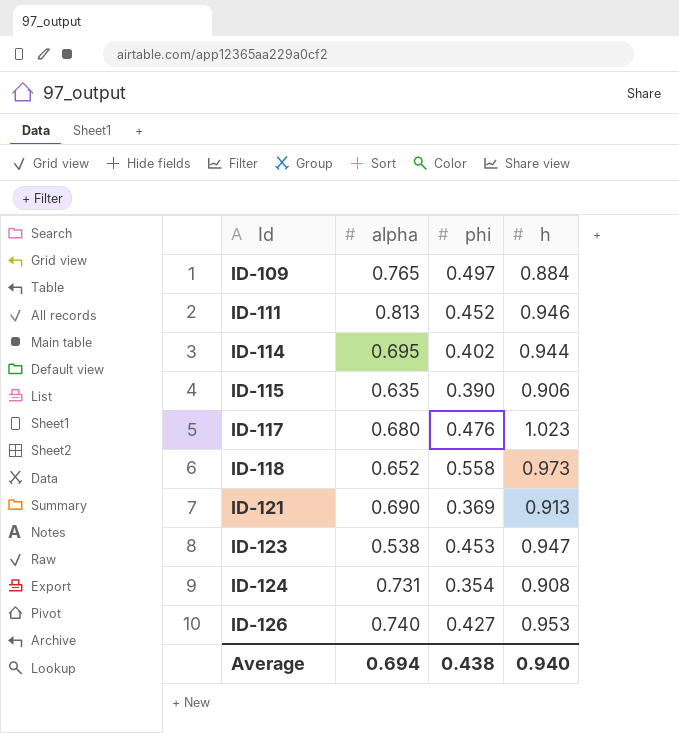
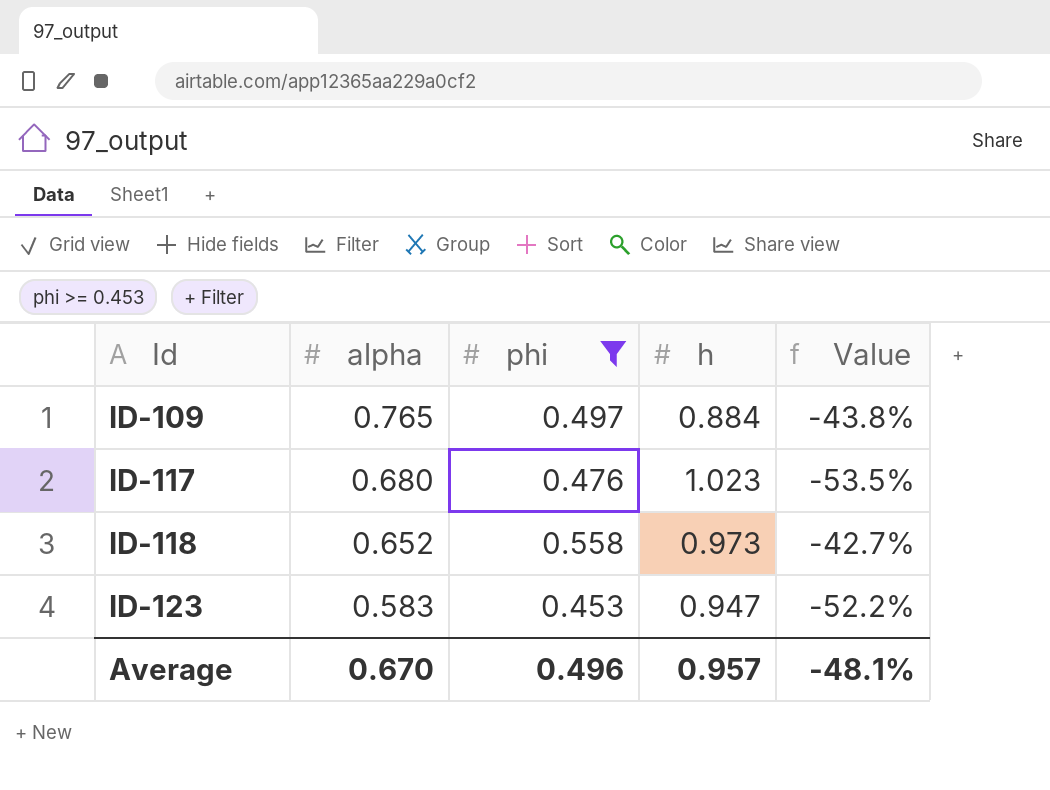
filter: none -> phi >= 0.453
column Value | formula: none -> ([phi] - [h]) / [h]
ID-123 | alpha: 0.538 -> 0.583
Average | alpha: 0.694 -> 0.670
Average | phi: 0.438 -> 0.496
Average | h: 0.940 -> 0.957

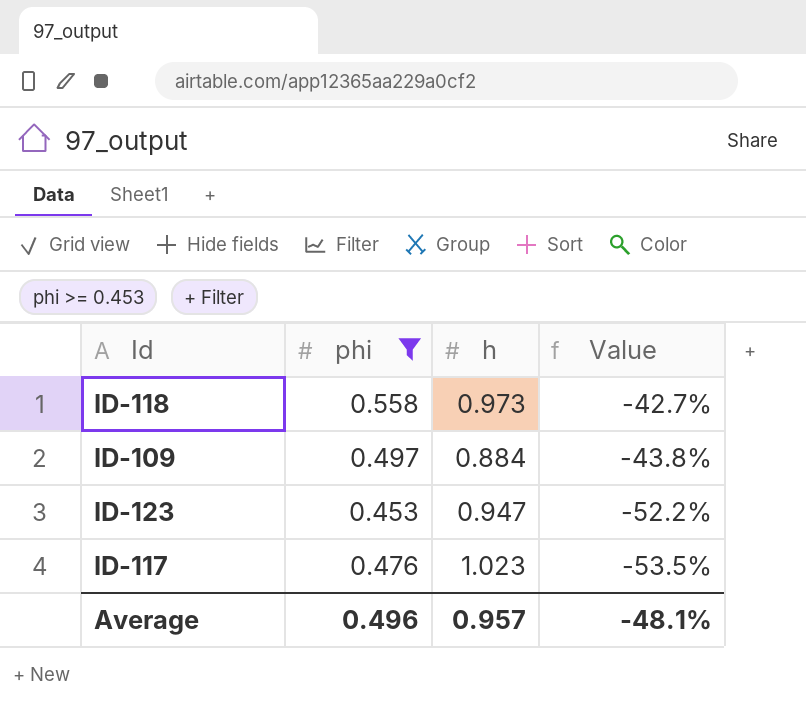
row order: Id ascending -> Value descending
column alpha | position: 2 -> none

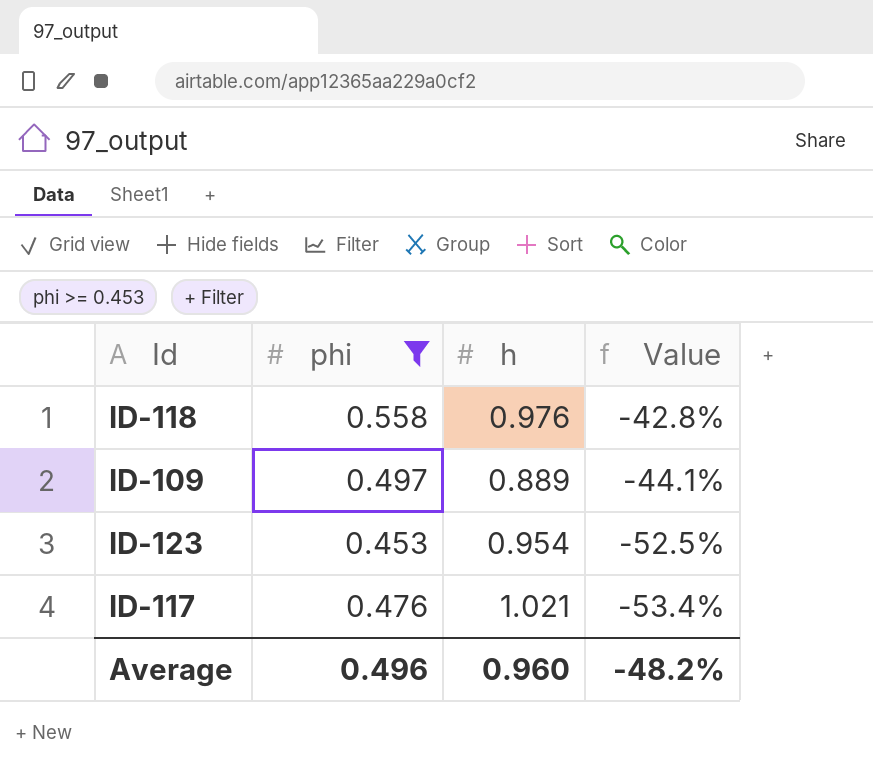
ID-118 | h: 0.973 -> 0.976
ID-118 | Value: -42.7% -> -42.8%
ID-109 | h: 0.884 -> 0.889
ID-109 | Value: -43.8% -> -44.1%
ID-123 | h: 0.947 -> 0.954
ID-123 | Value: -52.2% -> -52.5%
ID-117 | h: 1.023 -> 1.021
ID-117 | Value: -53.5% -> -53.4%
Average | h: 0.957 -> 0.960
Average | Value: -48.1% -> -48.2%

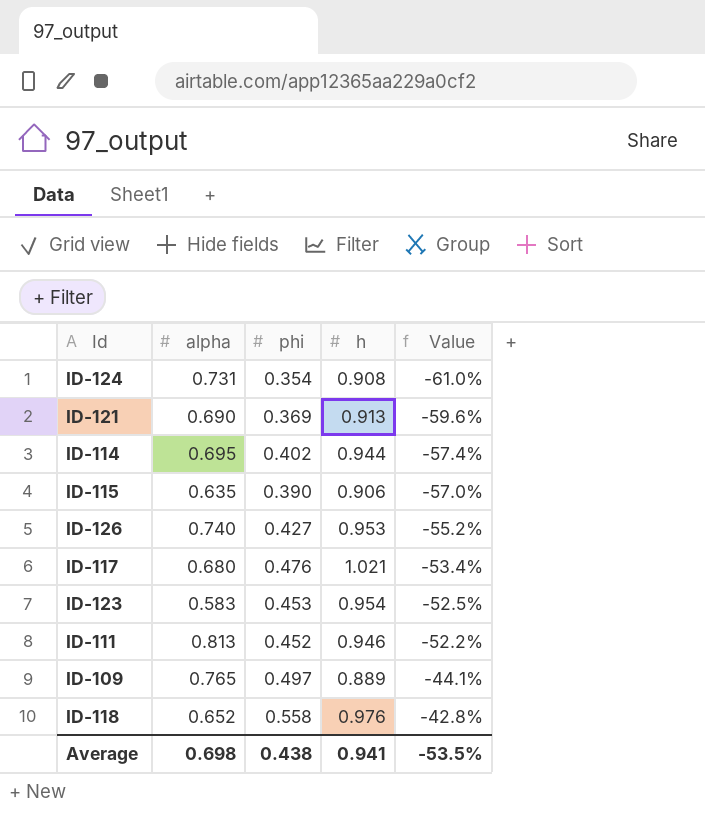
filter: phi >= 0.453 -> none
row order: Value descending -> Value ascending
column alpha | position: none -> 2
Average | phi: 0.496 -> 0.438
Average | h: 0.960 -> 0.941
Average | Value: -48.2% -> -53.5%

